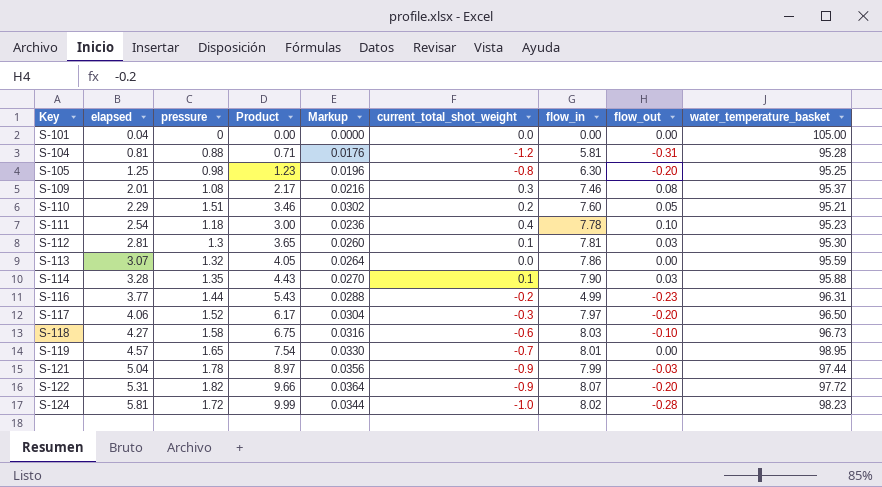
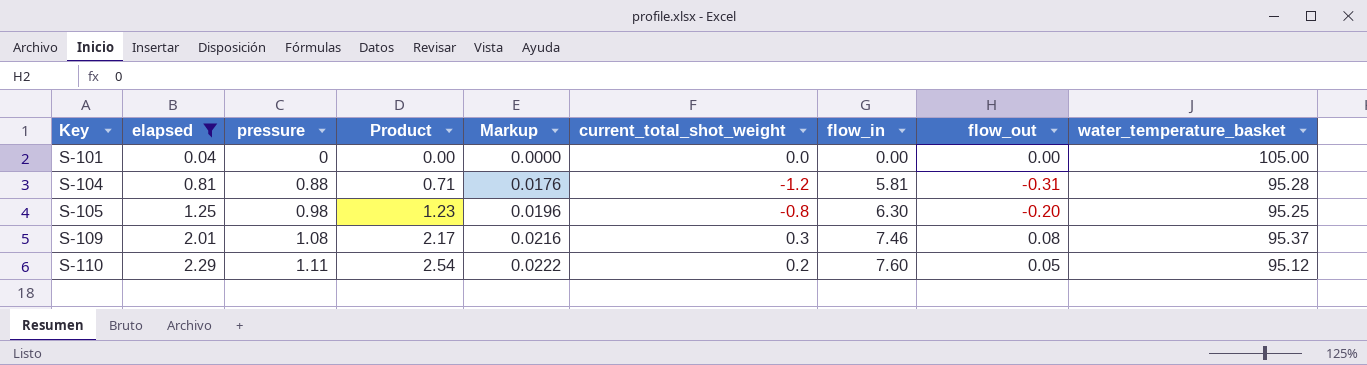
filter: none -> elapsed <= 2.29
S-110 | pressure: 1.51 -> 1.11
S-110 | Product: 3.46 -> 2.54
S-110 | Markup: 0.0302 -> 0.0222
S-110 | water_temperature_basket: 95.21 -> 95.12

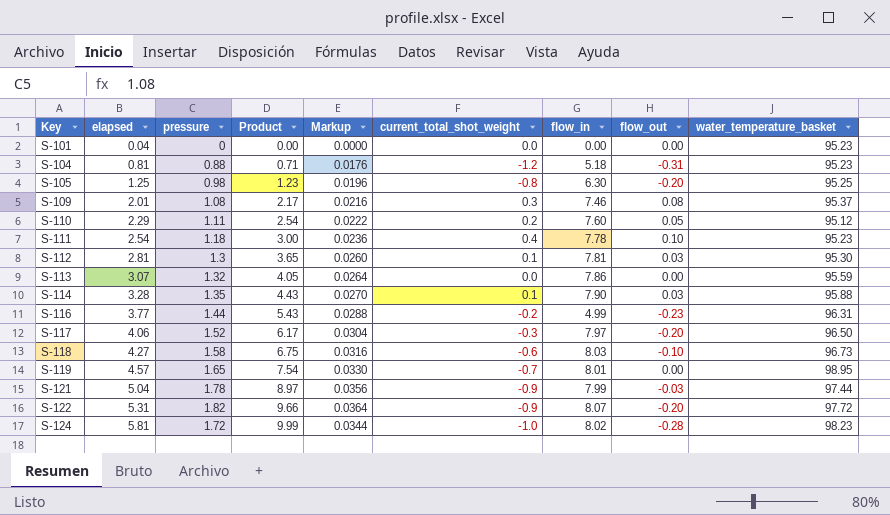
filter: elapsed <= 2.29 -> none
S-101 | water_temperature_basket: 105.00 -> 95.23
S-104 | flow_in: 5.81 -> 5.18
S-104 | water_temperature_basket: 95.28 -> 95.23

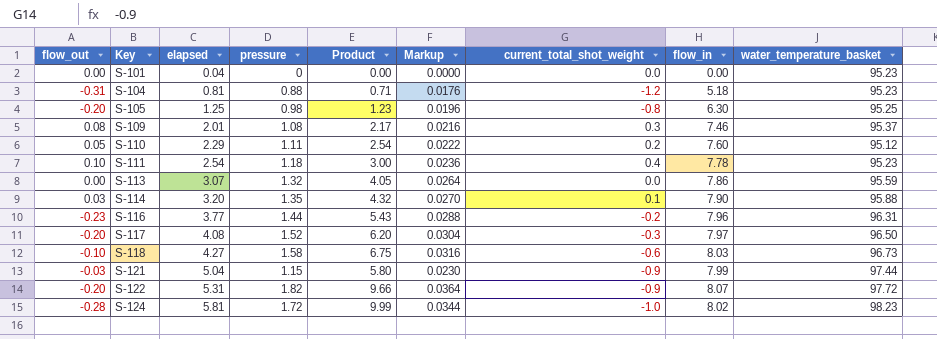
column flow_out | position: 8 -> 1
row S-112: 2.81 | 1.3 | 3.65 | 0.0260 | 0.1 | 7.81 | 0.03 | 95.30 -> none
row S-119: 4.57 | 1.65 | 7.54 | 0.0330 | -0.7 | 8.01 | 0.00 | 98.95 -> none
S-114 | elapsed: 3.28 -> 3.20
S-114 | Product: 4.43 -> 4.32
S-116 | flow_in: 4.99 -> 7.96
S-117 | elapsed: 4.06 -> 4.08
S-117 | Product: 6.17 -> 6.20
S-121 | pressure: 1.78 -> 1.15
S-121 | Product: 8.97 -> 5.80
S-121 | Markup: 0.0356 -> 0.0230

